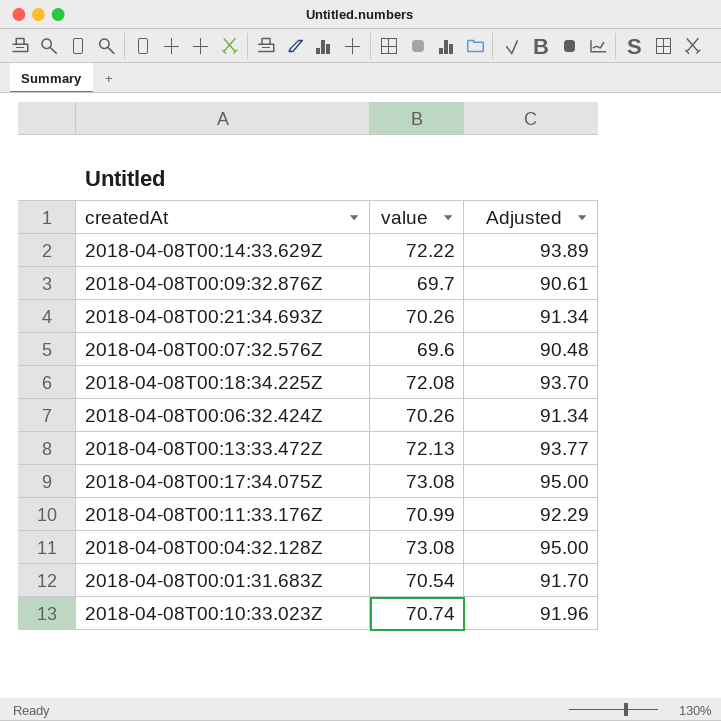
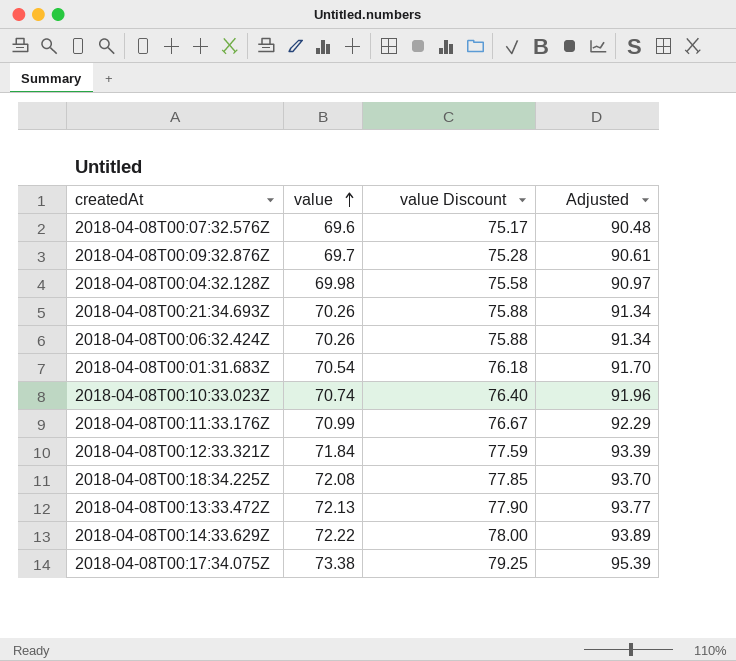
row order: none -> value ascending
column value Discount | formula: none -> [value] * 1.08
2018-04-08T00:04:32.128Z | value: 73.08 -> 69.98
2018-04-08T00:04:32.128Z | Adjusted: 95.00 -> 90.97
row 2018-04-08T00:12:33.321Z: none -> 71.84 | 77.59 | 93.39
2018-04-08T00:17:34.075Z | value: 73.08 -> 73.38
2018-04-08T00:17:34.075Z | Adjusted: 95.00 -> 95.39

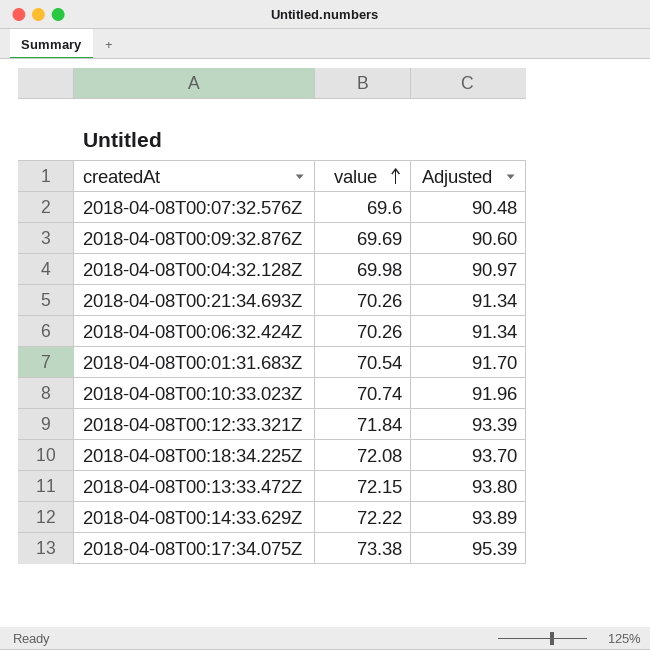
column value Discount | formula: [value] * 1.08 -> none
row 2018-04-08T00:11:33.176Z: 70.99 | 76.67 | 92.29 -> none
2018-04-08T00:09:32.876Z | value: 69.7 -> 69.69
2018-04-08T00:09:32.876Z | Adjusted: 90.61 -> 90.60
2018-04-08T00:13:33.472Z | value: 72.13 -> 72.15
2018-04-08T00:13:33.472Z | Adjusted: 93.77 -> 93.80

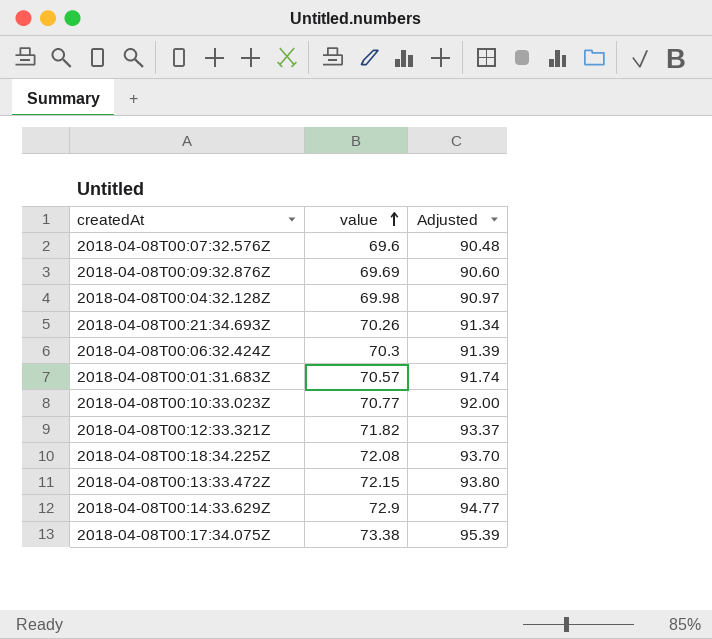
2018-04-08T00:06:32.424Z | value: 70.26 -> 70.3
2018-04-08T00:06:32.424Z | Adjusted: 91.34 -> 91.39
2018-04-08T00:01:31.683Z | value: 70.54 -> 70.57
2018-04-08T00:01:31.683Z | Adjusted: 91.70 -> 91.74
2018-04-08T00:10:33.023Z | value: 70.74 -> 70.77
2018-04-08T00:10:33.023Z | Adjusted: 91.96 -> 92.00
2018-04-08T00:12:33.321Z | value: 71.84 -> 71.82
2018-04-08T00:12:33.321Z | Adjusted: 93.39 -> 93.37
2018-04-08T00:14:33.629Z | value: 72.22 -> 72.9
2018-04-08T00:14:33.629Z | Adjusted: 93.89 -> 94.77

